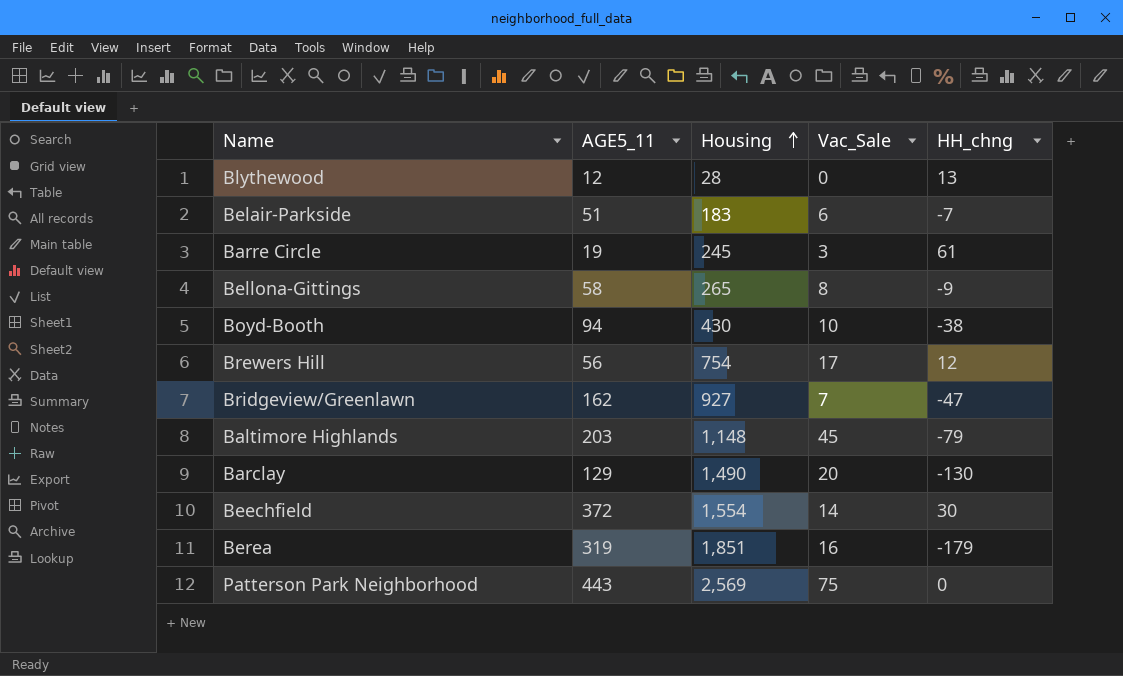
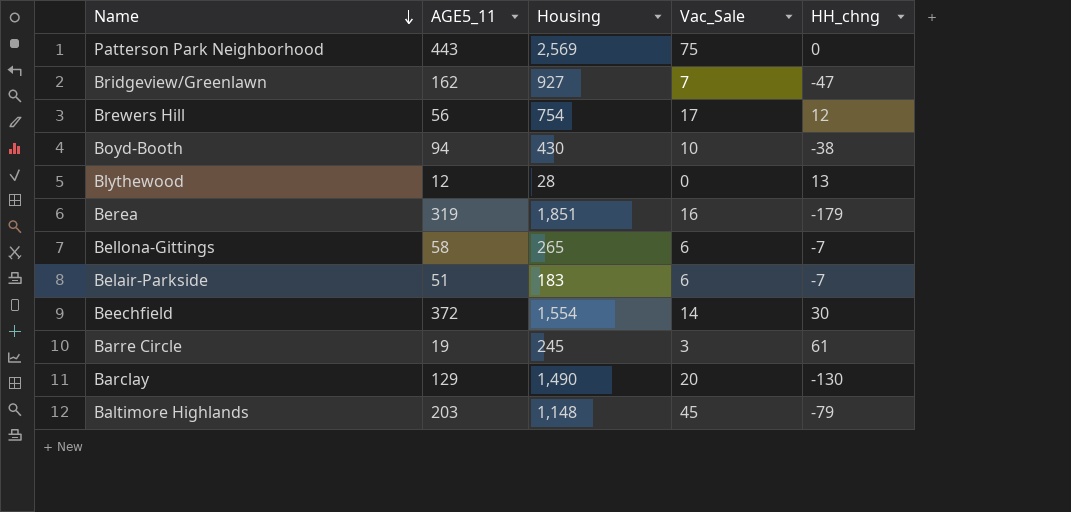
row order: Housing ascending -> Name descending
Bellona-Gittings | Vac_Sale: 8 -> 6
Bellona-Gittings | HH_chng: -9 -> -7

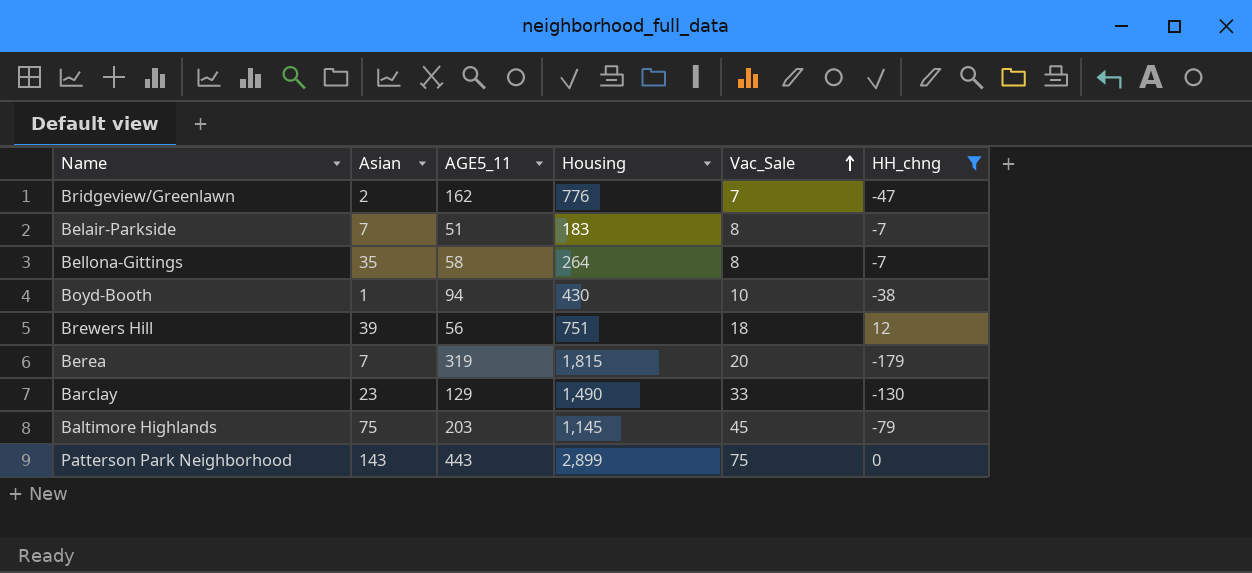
filter: none -> HH_chng <= 12
row order: Name descending -> Vac_Sale ascending
column Asian | position: none -> 2
Bridgeview/Greenlawn | Housing: 927 -> 776
Belair-Parkside | Vac_Sale: 6 -> 8
Bellona-Gittings | Housing: 265 -> 264
Bellona-Gittings | Vac_Sale: 6 -> 8
Brewers Hill | Housing: 754 -> 751
Brewers Hill | Vac_Sale: 17 -> 18
Berea | Housing: 1,851 -> 1,815
Berea | Vac_Sale: 16 -> 20
Barclay | Vac_Sale: 20 -> 33
Baltimore Highlands | Housing: 1,148 -> 1,145
Patterson Park Neighborhood | Housing: 2,569 -> 2,899

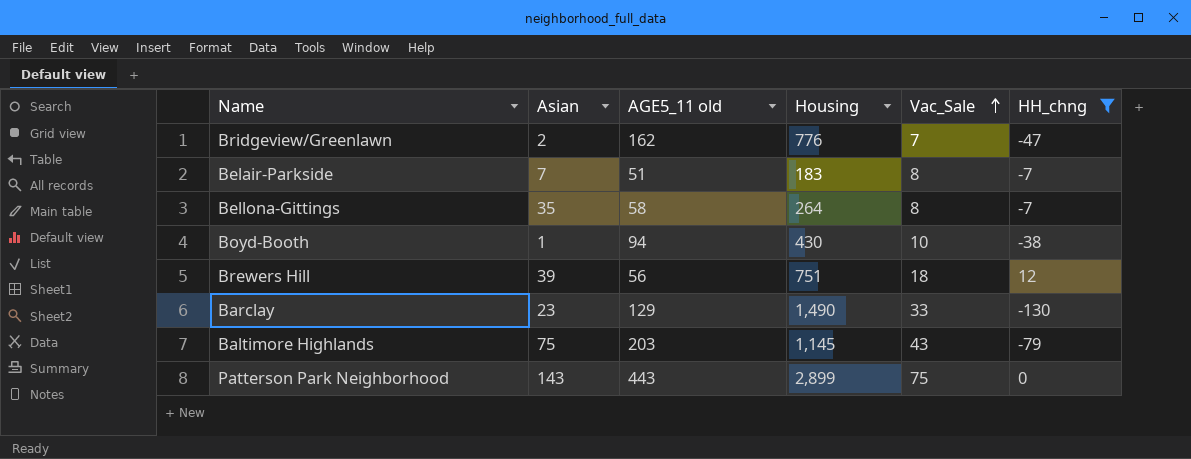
column name: AGE5_11 -> AGE5_11 old
row Berea: 7 | 319 | 1,815 | 20 | -179 -> none
Baltimore Highlands | Vac_Sale: 45 -> 43

